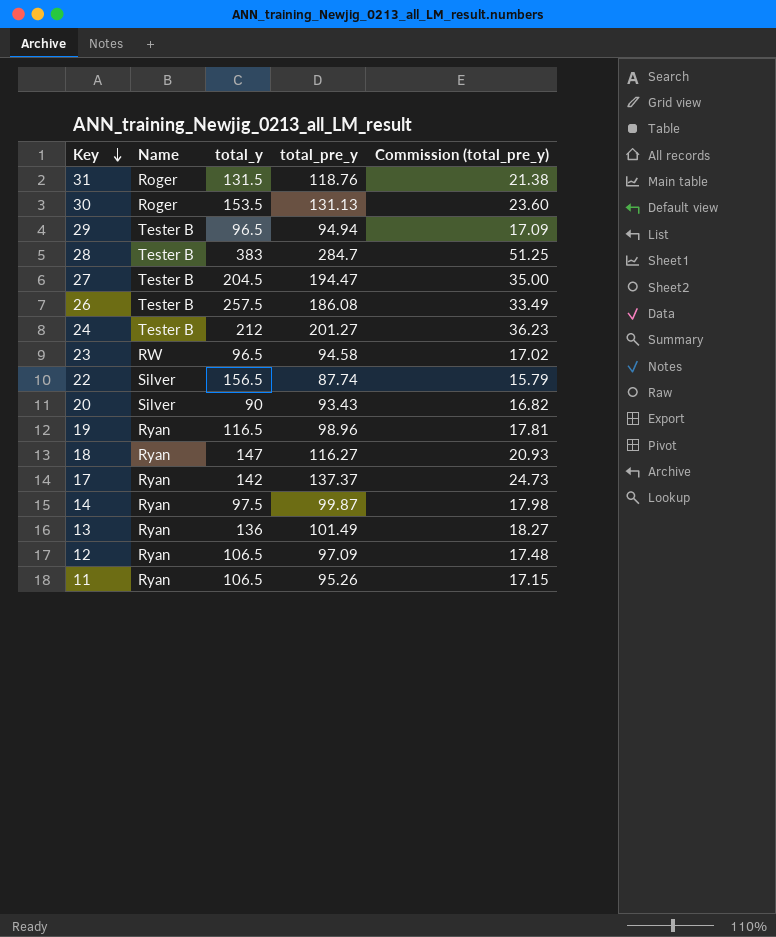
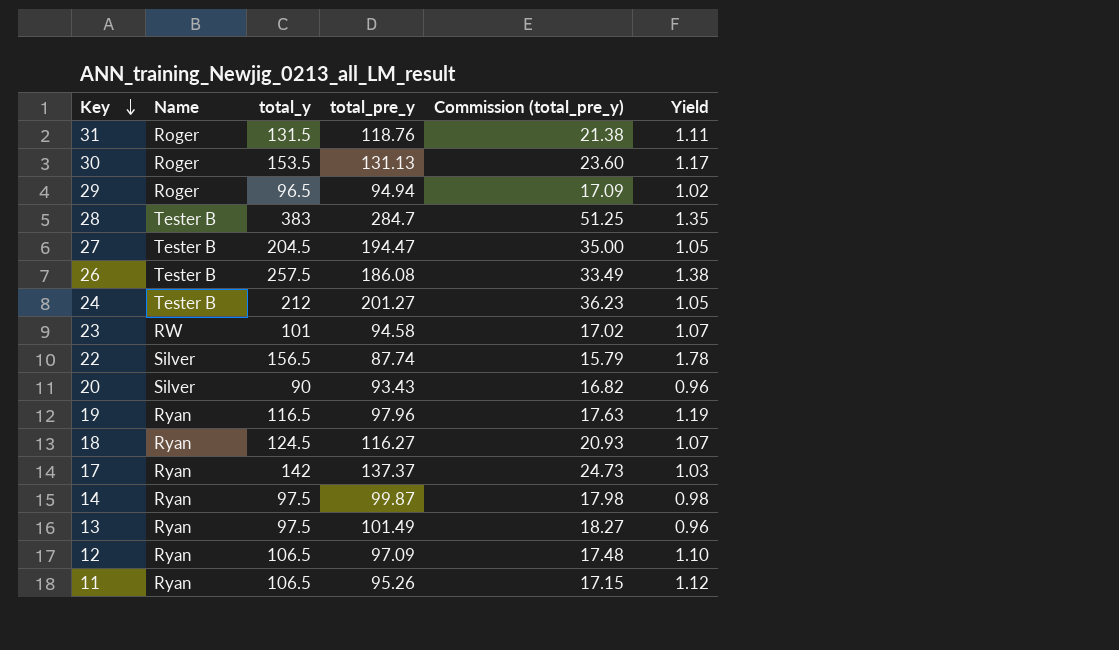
column Yield | formula: none -> [total_y] / [total_pre_y]
29 | Name: Tester B -> Roger
23 | total_y: 96.5 -> 101
19 | total_pre_y: 98.96 -> 97.96
19 | Commission (total_pre_y): 17.81 -> 17.63
18 | total_y: 147 -> 124.5
13 | total_y: 136 -> 97.5

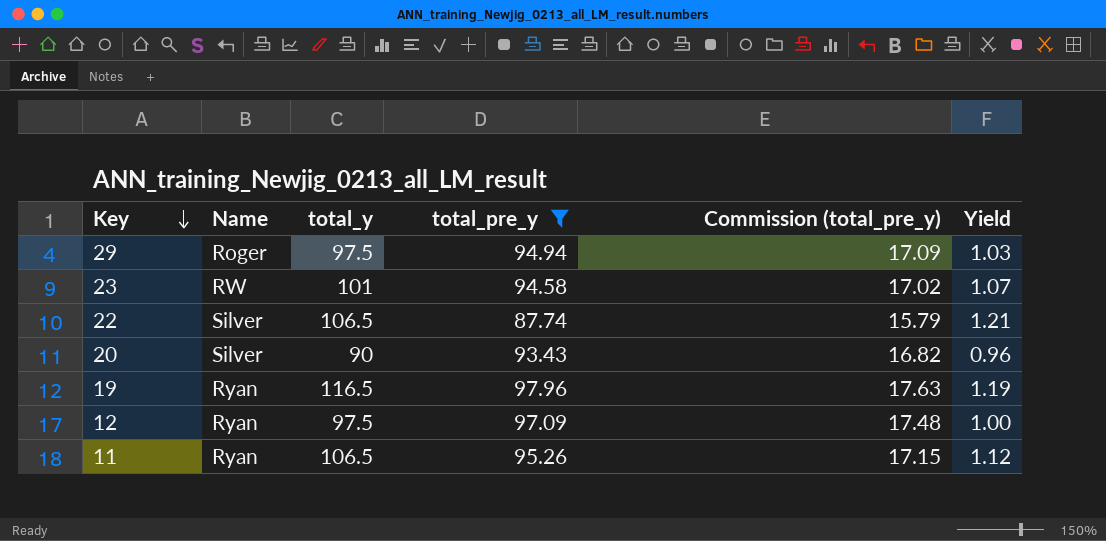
filter: none -> total_pre_y <= 97.96
29 | total_y: 96.5 -> 97.5
29 | Yield: 1.02 -> 1.03
22 | total_y: 156.5 -> 106.5
22 | Yield: 1.78 -> 1.21
12 | total_y: 106.5 -> 97.5
12 | Yield: 1.10 -> 1.00

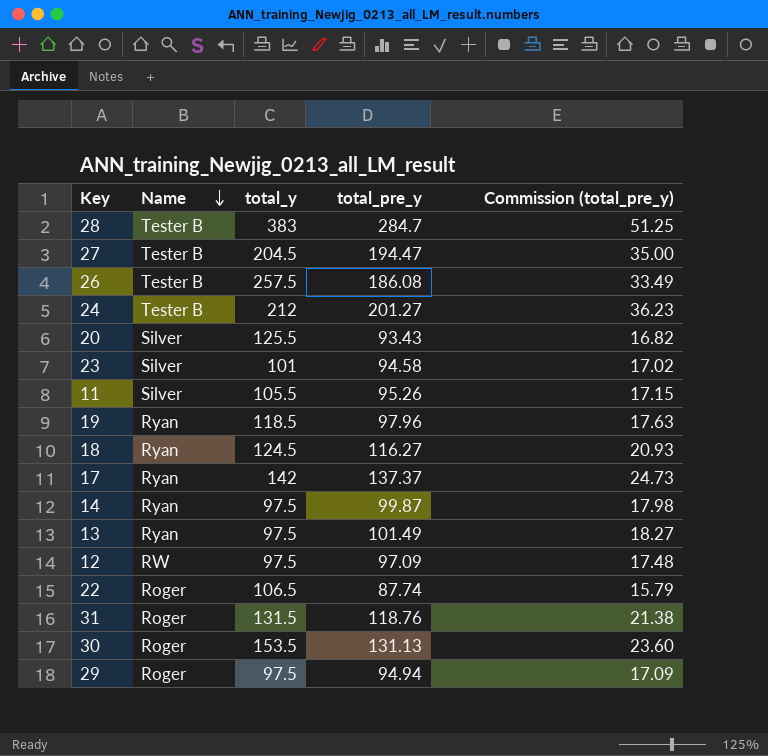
filter: total_pre_y <= 97.96 -> none
row order: Key descending -> Name descending
column Yield | formula: [total_y] / [total_pre_y] -> none
20 | total_y: 90 -> 125.5
23 | Name: RW -> Silver
11 | Name: Ryan -> Silver
11 | total_y: 106.5 -> 105.5
19 | total_y: 116.5 -> 118.5
12 | Name: Ryan -> RW
22 | Name: Silver -> Roger

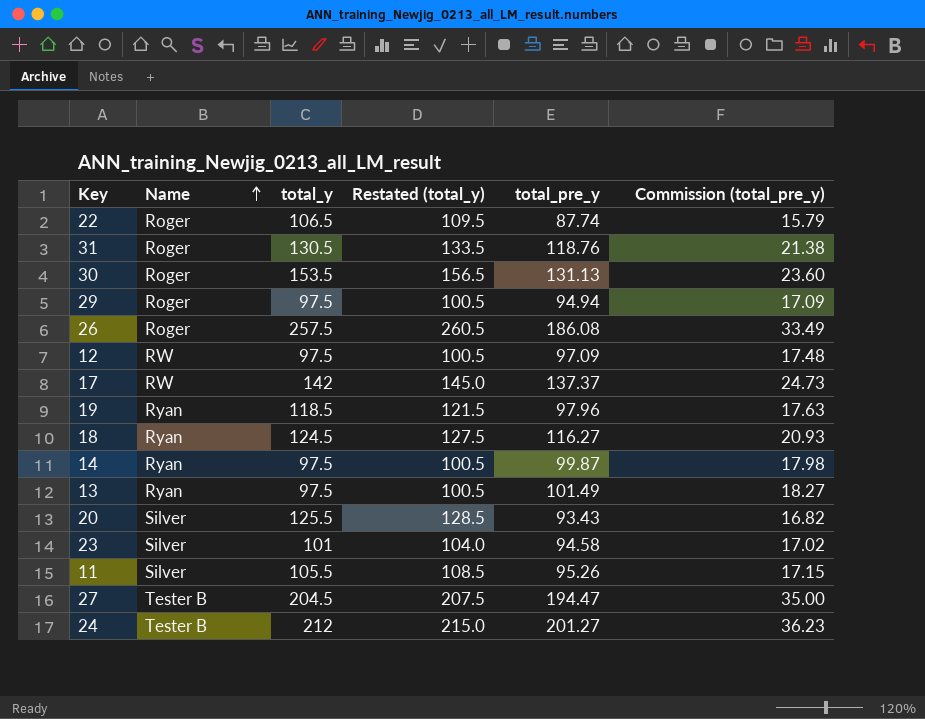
row order: Name descending -> Name ascending
column Restated (total_y) | formula: none -> [total_y] + 3
row 28: Tester B | 383 | 284.7 | 51.25 -> none
31 | total_y: 131.5 -> 130.5
26 | Name: Tester B -> Roger
17 | Name: Ryan -> RW

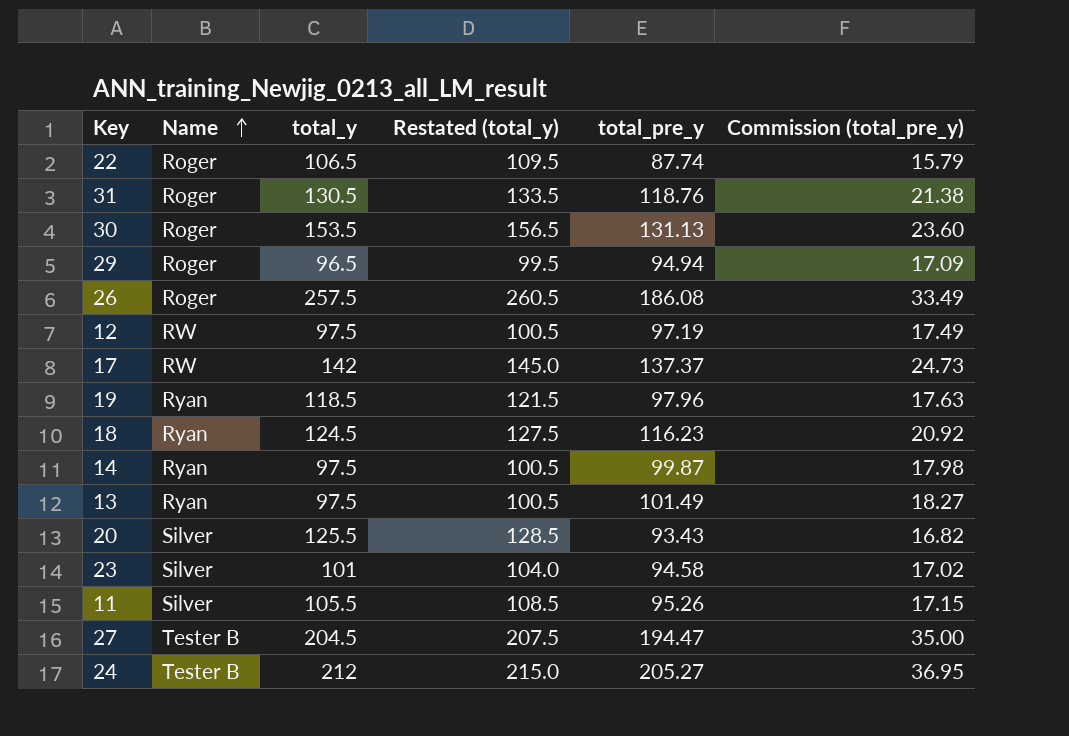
29 | total_y: 97.5 -> 96.5
29 | Restated (total_y): 100.5 -> 99.5
12 | total_pre_y: 97.09 -> 97.19
12 | Commission (total_pre_y): 17.48 -> 17.49
18 | total_pre_y: 116.27 -> 116.23
18 | Commission (total_pre_y): 20.93 -> 20.92
24 | total_pre_y: 201.27 -> 205.27
24 | Commission (total_pre_y): 36.23 -> 36.95

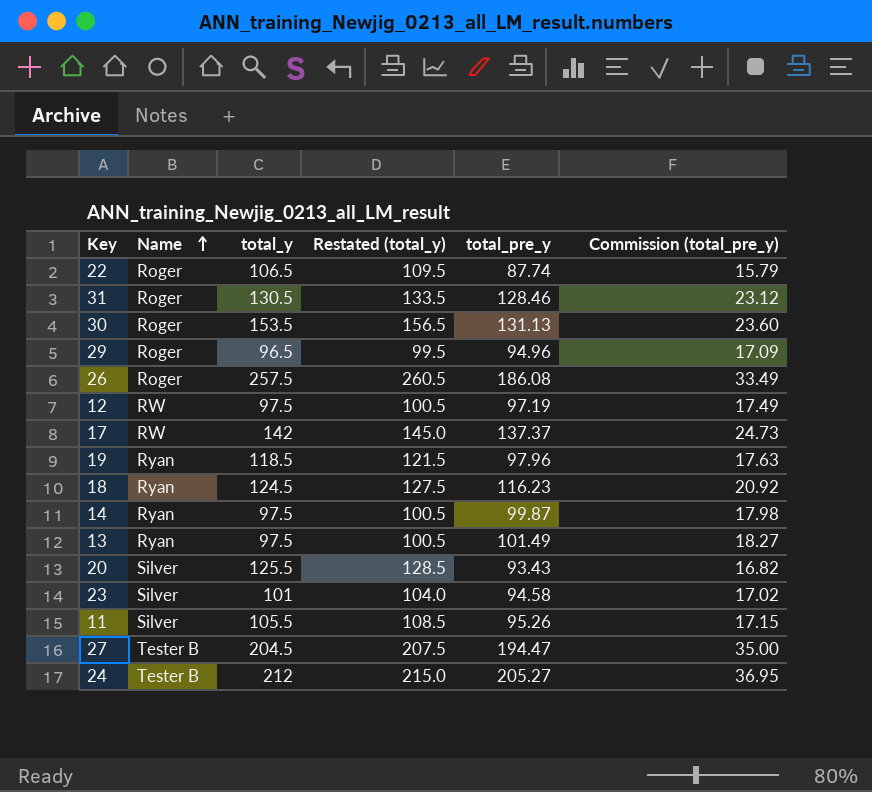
31 | total_pre_y: 118.76 -> 128.46
31 | Commission (total_pre_y): 21.38 -> 23.12
29 | total_pre_y: 94.94 -> 94.96

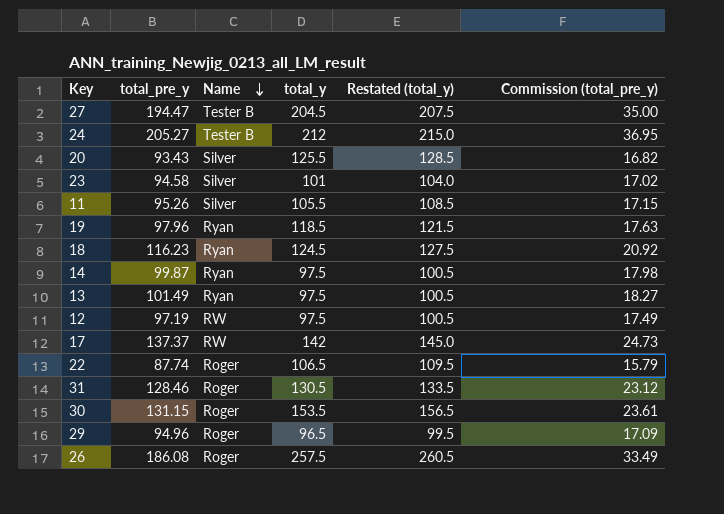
row order: Name ascending -> Name descending
column total_pre_y | position: 5 -> 2
30 | total_pre_y: 131.13 -> 131.15
30 | Commission (total_pre_y): 23.60 -> 23.61

